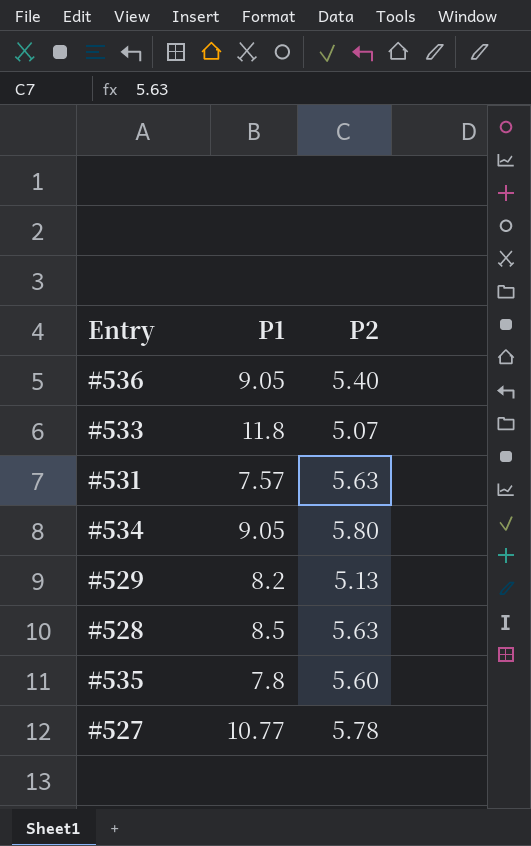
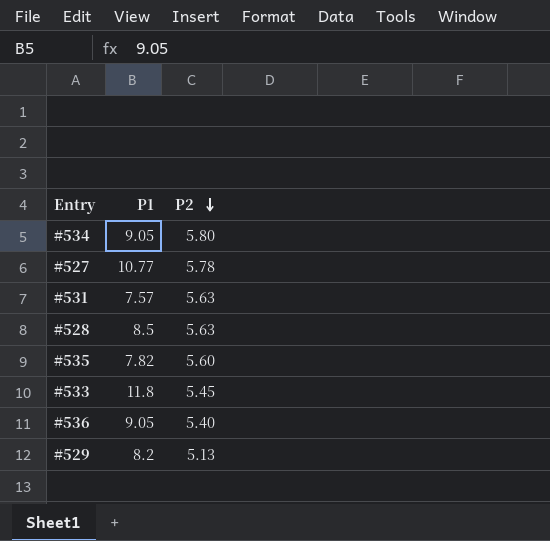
row order: none -> P2 descending
#535 | P1: 7.8 -> 7.82
#533 | P2: 5.07 -> 5.45

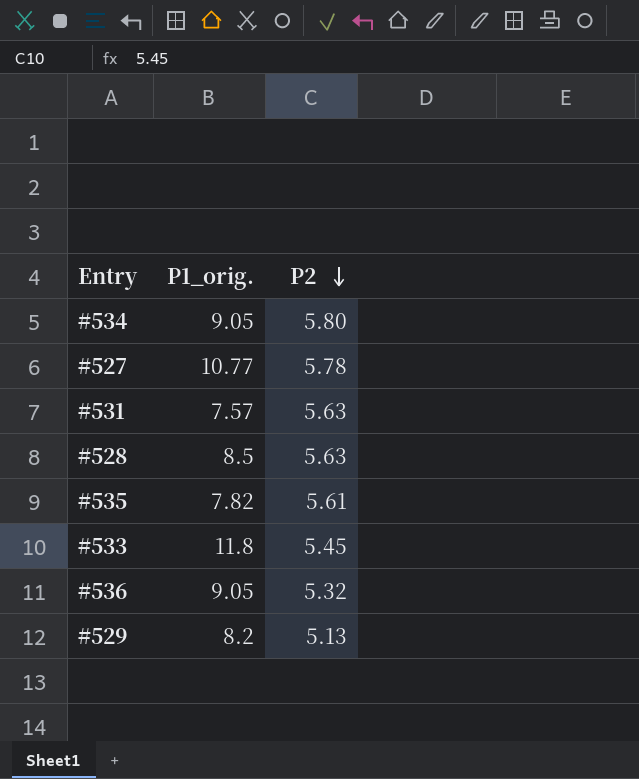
column name: P1 -> P1_orig.
#535 | P2: 5.60 -> 5.61
#536 | P2: 5.40 -> 5.32

